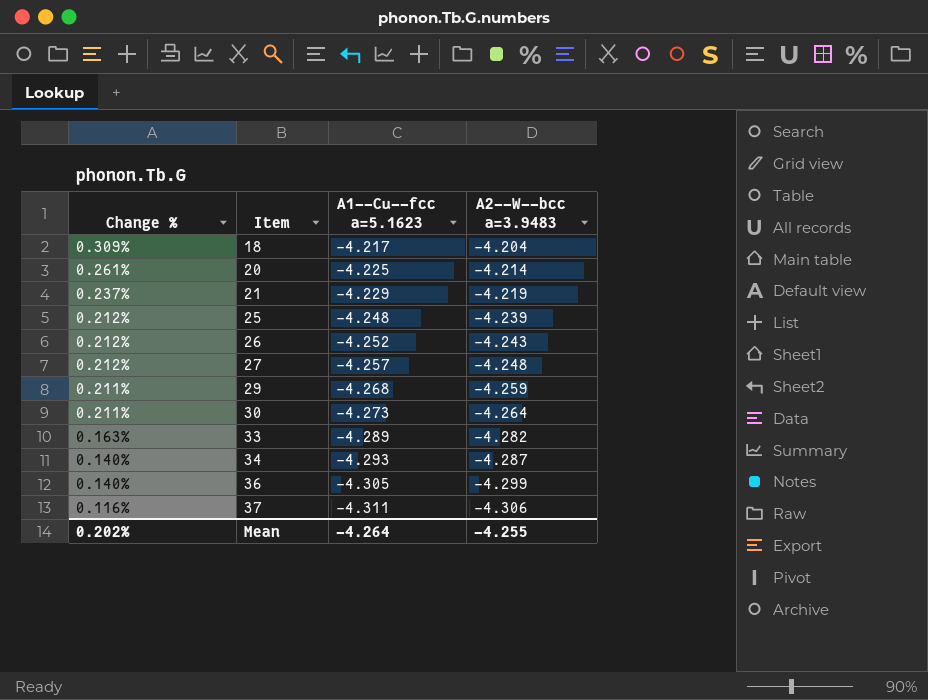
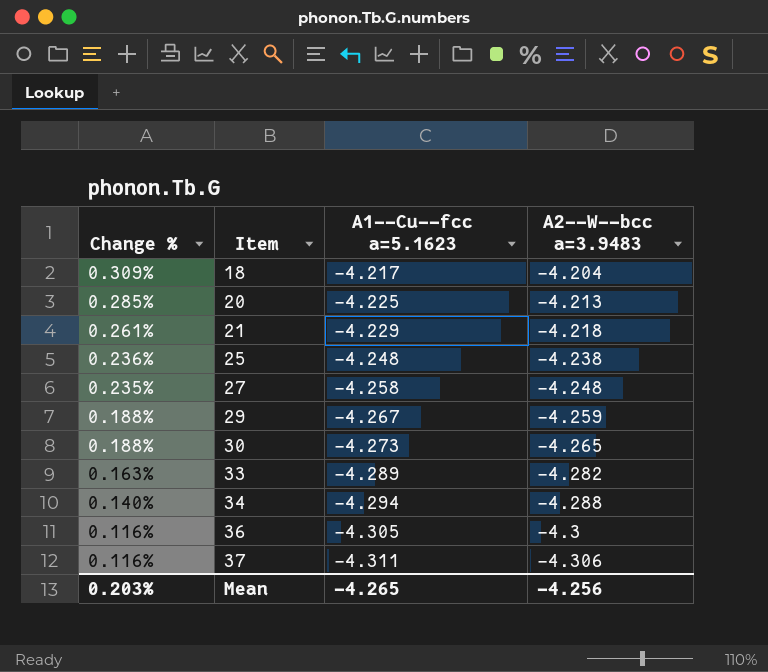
row 26: 0.212% | -4.252 | -4.243 -> none
20 | Change %: 0.261% -> 0.285%
20 | A2--W--bcc a=3.9483: -4.214 -> -4.213
21 | Change %: 0.237% -> 0.261%
21 | A2--W--bcc a=3.9483: -4.219 -> -4.218
25 | Change %: 0.212% -> 0.236%
25 | A2--W--bcc a=3.9483: -4.239 -> -4.238
27 | Change %: 0.212% -> 0.235%
27 | A1--Cu--fcc a=5.1623: -4.257 -> -4.258
29 | Change %: 0.211% -> 0.188%
29 | A1--Cu--fcc a=5.1623: -4.268 -> -4.267
30 | Change %: 0.211% -> 0.188%
30 | A2--W--bcc a=3.9483: -4.264 -> -4.265
34 | A1--Cu--fcc a=5.1623: -4.293 -> -4.294
34 | A2--W--bcc a=3.9483: -4.287 -> -4.288
36 | Change %: 0.140% -> 0.116%
36 | A2--W--bcc a=3.9483: -4.299 -> -4.3
Mean | Change %: 0.202% -> 0.203%
Mean | A1--Cu--fcc a=5.1623: -4.264 -> -4.265
Mean | A2--W--bcc a=3.9483: -4.255 -> -4.256

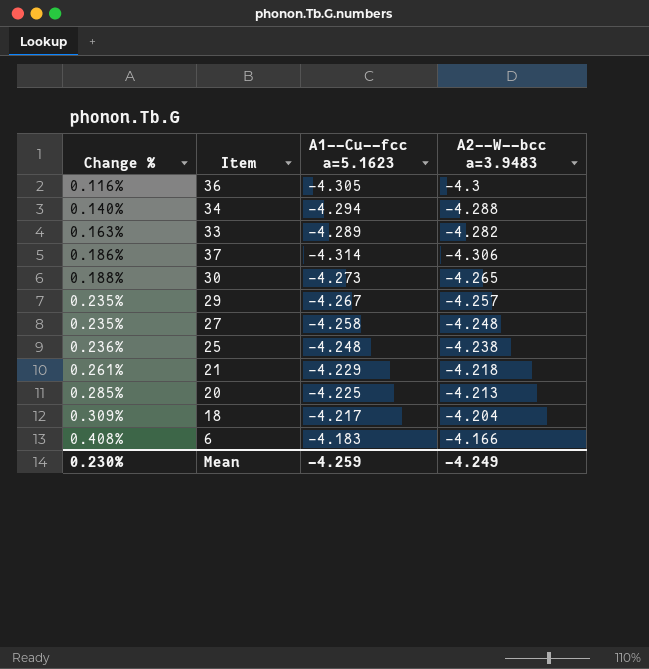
row order: Change % descending -> Change % ascending
37 | Change %: 0.116% -> 0.186%
37 | A1--Cu--fcc a=5.1623: -4.311 -> -4.314
29 | Change %: 0.188% -> 0.235%
29 | A2--W--bcc a=3.9483: -4.259 -> -4.257
row 6: none -> 0.408% | -4.183 | -4.166
Mean | Change %: 0.203% -> 0.230%
Mean | A1--Cu--fcc a=5.1623: -4.265 -> -4.259
Mean | A2--W--bcc a=3.9483: -4.256 -> -4.249

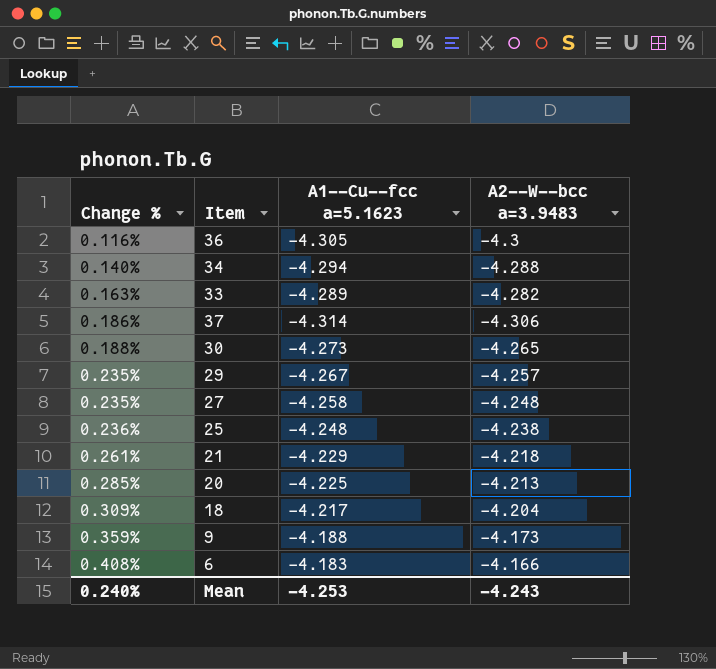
row 9: none -> 0.359% | -4.188 | -4.173
Mean | Change %: 0.230% -> 0.240%
Mean | A1--Cu--fcc a=5.1623: -4.259 -> -4.253
Mean | A2--W--bcc a=3.9483: -4.249 -> -4.243

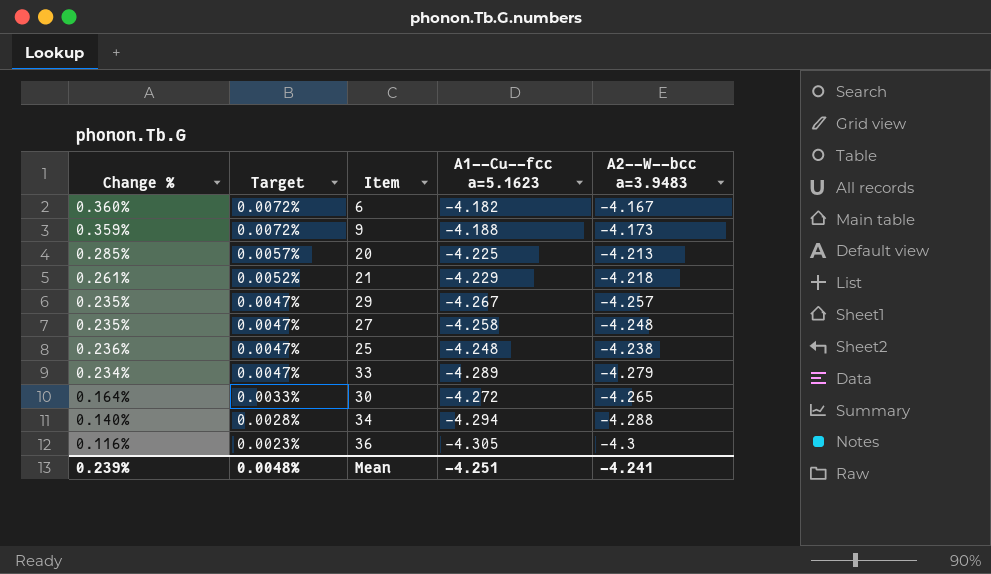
row order: Change % ascending -> Target descending
column Target | formula: none -> [Change %] * 0.02
row 37: 0.186% | -4.314 | -4.306 -> none
row 18: 0.309% | -4.217 | -4.204 -> none
6 | Change %: 0.408% -> 0.360%
6 | A1--Cu--fcc a=5.1623: -4.183 -> -4.182
6 | A2--W--bcc a=3.9483: -4.166 -> -4.167
33 | Change %: 0.163% -> 0.234%
33 | A2--W--bcc a=3.9483: -4.282 -> -4.279
30 | Change %: 0.188% -> 0.164%
30 | A1--Cu--fcc a=5.1623: -4.273 -> -4.272
Mean | Change %: 0.240% -> 0.239%
Mean | A1--Cu--fcc a=5.1623: -4.253 -> -4.251
Mean | A2--W--bcc a=3.9483: -4.243 -> -4.241

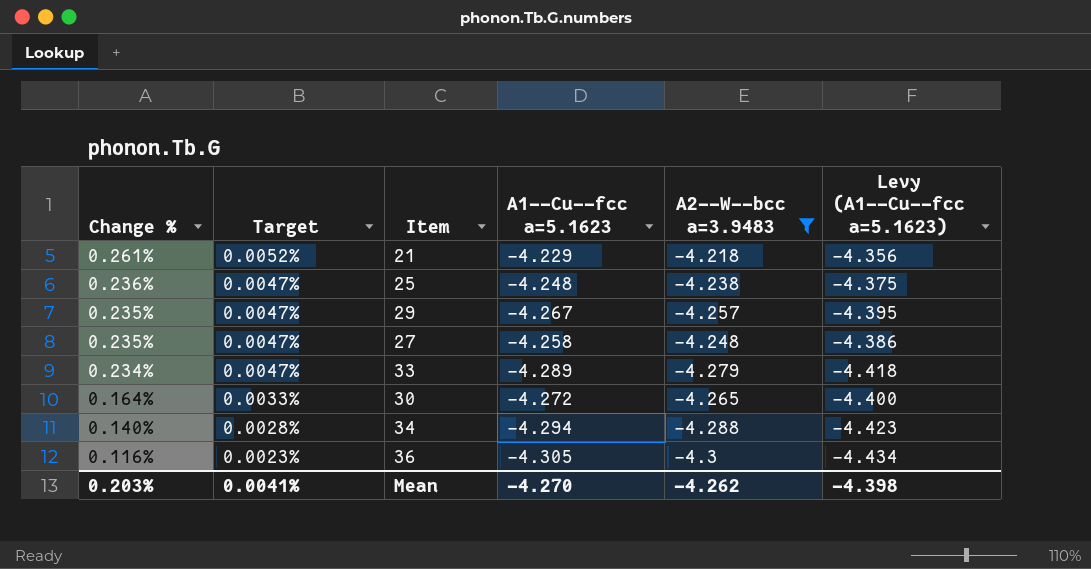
filter: none -> A2--W--bcc a=3.9483 <= -4.218
row order: Target descending -> Change % descending
column Levy (A1--Cu--fcc a=5.1623) | formula: none -> [A1--Cu--fcc a=5.1623] * 1.03
Mean | Change %: 0.239% -> 0.203%
Mean | Target: 0.0048% -> 0.0041%
Mean | A1--Cu--fcc a=5.1623: -4.251 -> -4.270
Mean | A2--W--bcc a=3.9483: -4.241 -> -4.262

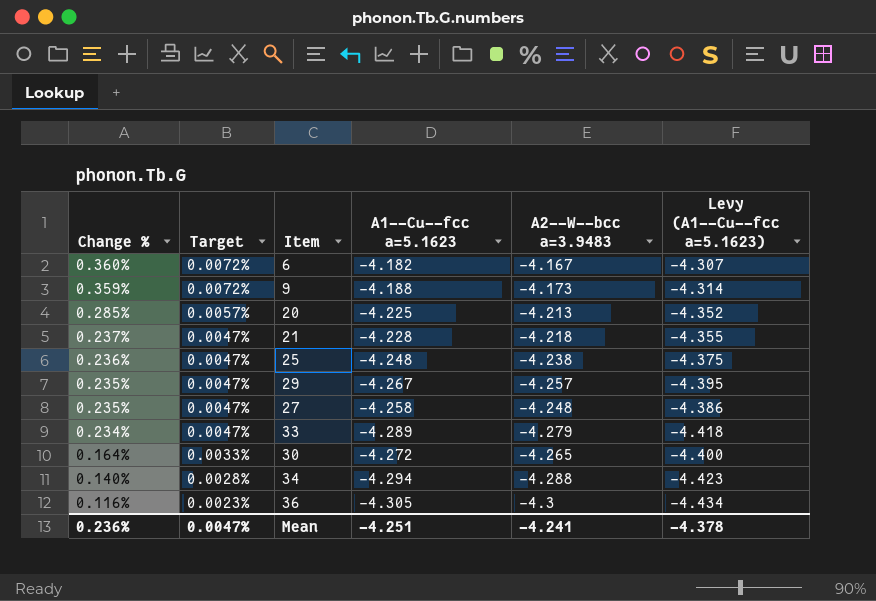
filter: A2--W--bcc a=3.9483 <= -4.218 -> none
21 | Change %: 0.261% -> 0.237%
21 | Target: 0.0052% -> 0.0047%
21 | A1--Cu--fcc a=5.1623: -4.229 -> -4.228
21 | Levy (A1--Cu--fcc a=5.1623): -4.356 -> -4.355
Mean | Change %: 0.203% -> 0.236%
Mean | Target: 0.0041% -> 0.0047%
Mean | A1--Cu--fcc a=5.1623: -4.270 -> -4.251
Mean | A2--W--bcc a=3.9483: -4.262 -> -4.241
Mean | Levy (A1--Cu--fcc a=5.1623): -4.398 -> -4.378

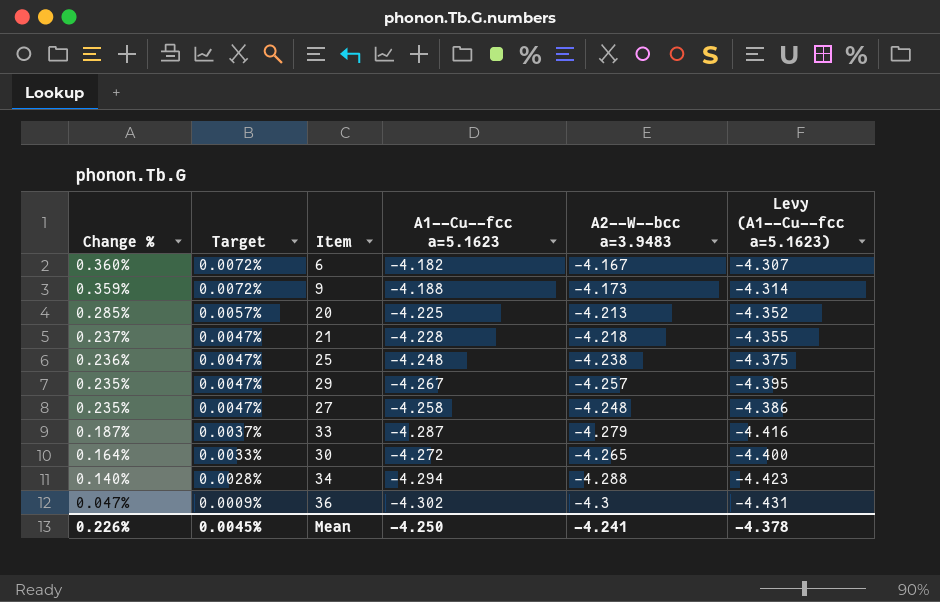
33 | Change %: 0.234% -> 0.187%
33 | Target: 0.0047% -> 0.0037%
33 | A1--Cu--fcc a=5.1623: -4.289 -> -4.287
33 | Levy (A1--Cu--fcc a=5.1623): -4.418 -> -4.416
36 | Change %: 0.116% -> 0.047%
36 | Target: 0.0023% -> 0.0009%
36 | A1--Cu--fcc a=5.1623: -4.305 -> -4.302
36 | Levy (A1--Cu--fcc a=5.1623): -4.434 -> -4.431
Mean | Change %: 0.236% -> 0.226%
Mean | Target: 0.0047% -> 0.0045%
Mean | A1--Cu--fcc a=5.1623: -4.251 -> -4.250

